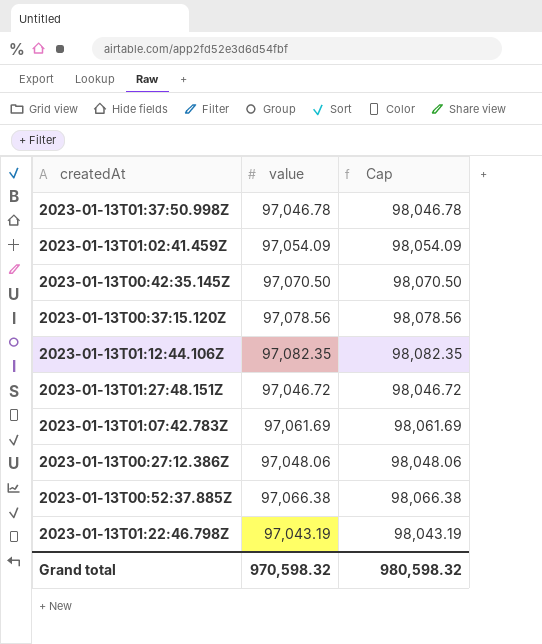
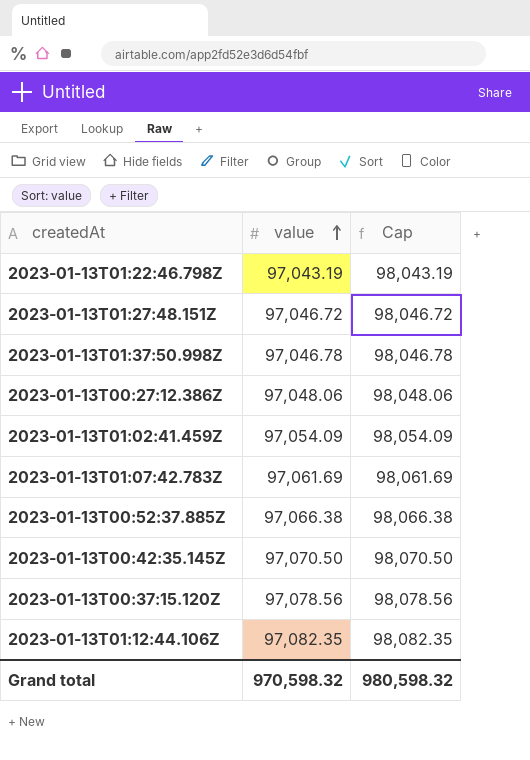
row order: none -> value ascending

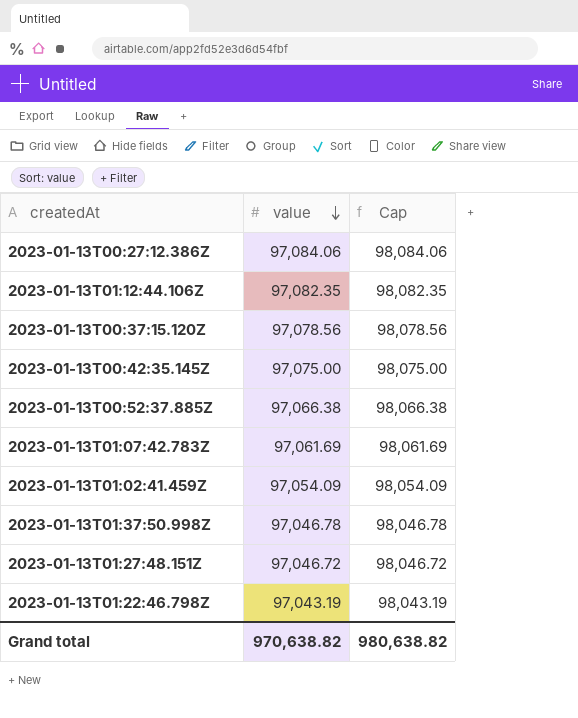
row order: value ascending -> value descending
2023-01-13T00:27:12.386Z | value: 97,048.06 -> 97,084.06
2023-01-13T00:27:12.386Z | Cap: 98,048.06 -> 98,084.06
2023-01-13T00:42:35.145Z | value: 97,070.50 -> 97,075.00
2023-01-13T00:42:35.145Z | Cap: 98,070.50 -> 98,075.00
Grand total | value: 970,598.32 -> 970,638.82
Grand total | Cap: 980,598.32 -> 980,638.82

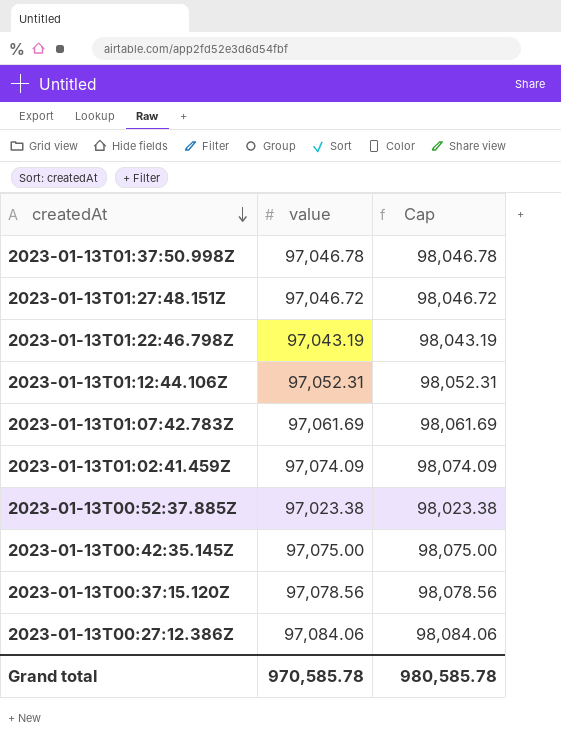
row order: value descending -> createdAt descending
2023-01-13T01:12:44.106Z | value: 97,082.35 -> 97,052.31
2023-01-13T01:12:44.106Z | Cap: 98,082.35 -> 98,052.31
2023-01-13T01:02:41.459Z | value: 97,054.09 -> 97,074.09
2023-01-13T01:02:41.459Z | Cap: 98,054.09 -> 98,074.09
2023-01-13T00:52:37.885Z | value: 97,066.38 -> 97,023.38
2023-01-13T00:52:37.885Z | Cap: 98,066.38 -> 98,023.38
Grand total | value: 970,638.82 -> 970,585.78
Grand total | Cap: 980,638.82 -> 980,585.78

